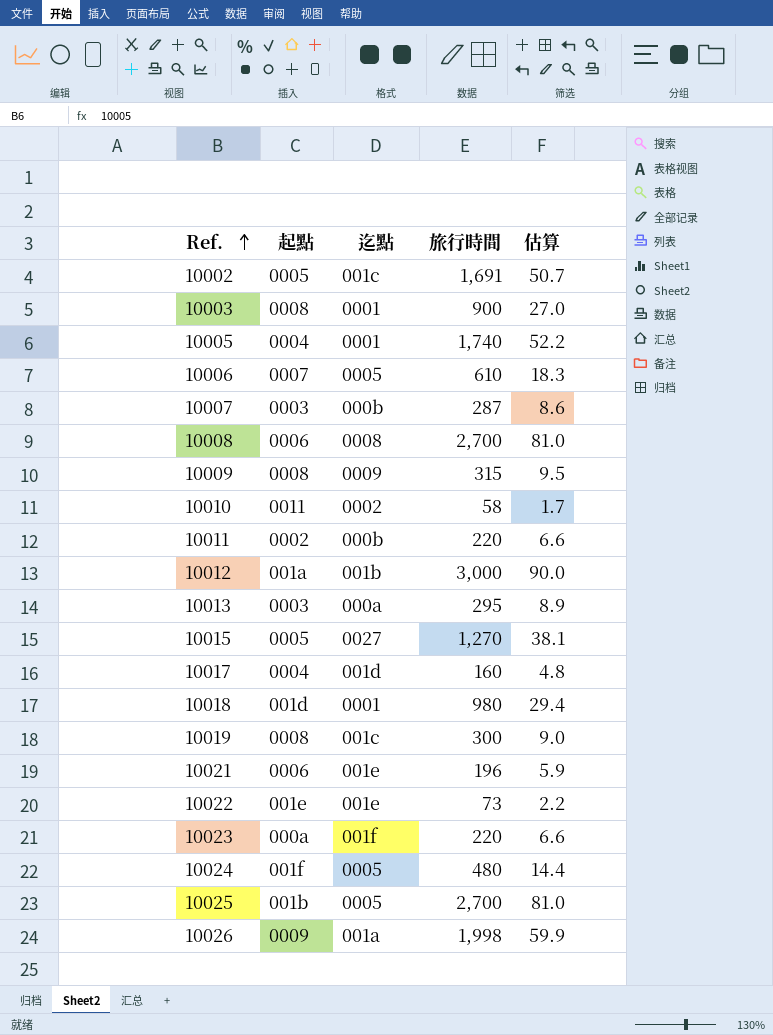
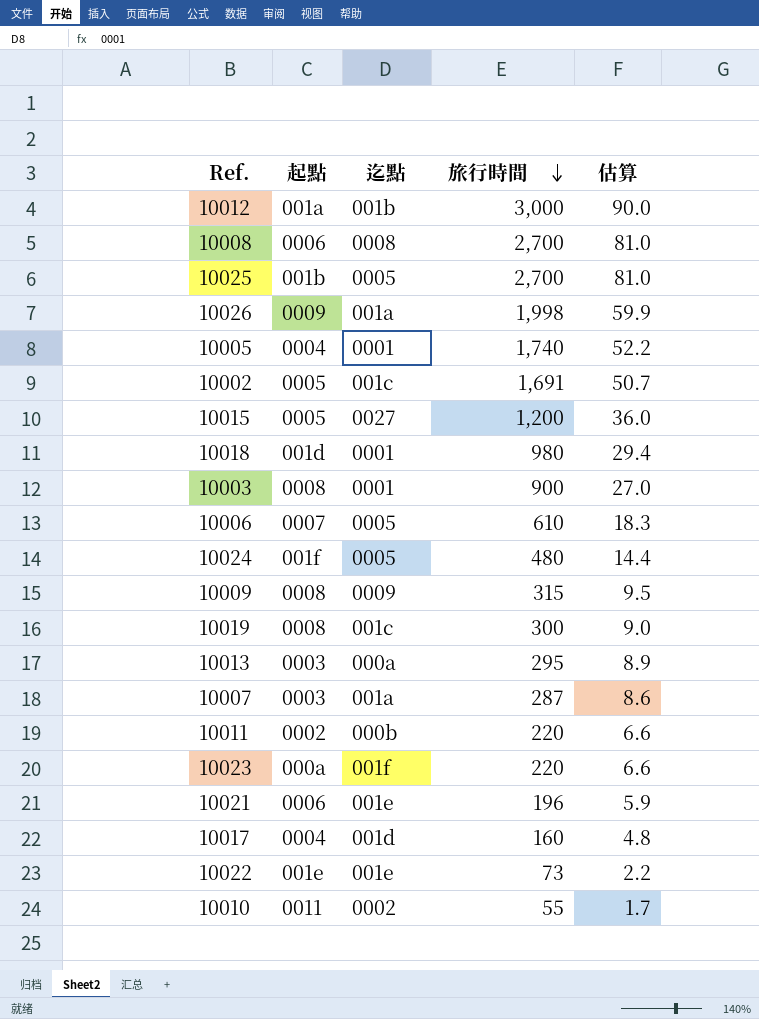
row order: Ref. ascending -> 旅行時間 descending
10015 | 旅行時間: 1,270 -> 1,200
10015 | 估算: 38.1 -> 36.0
10007 | 迄點: 000b -> 001a
10010 | 旅行時間: 58 -> 55

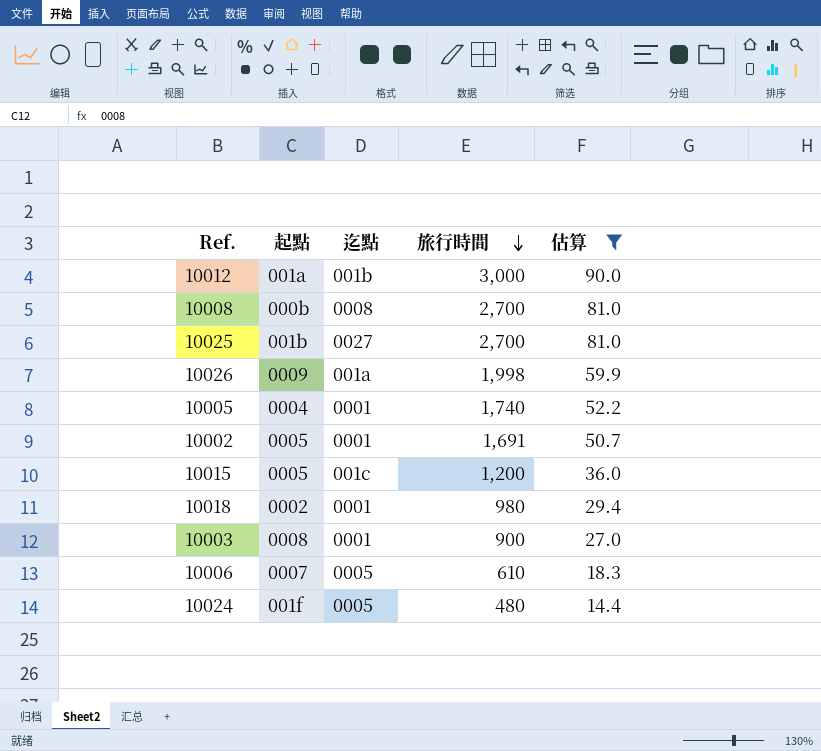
filter: none -> 估算 >= 14.4
10008 | 起點: 0006 -> 000b
10025 | 迄點: 0005 -> 0027
10002 | 迄點: 001c -> 0001
10015 | 迄點: 0027 -> 001c
10018 | 起點: 001d -> 0002

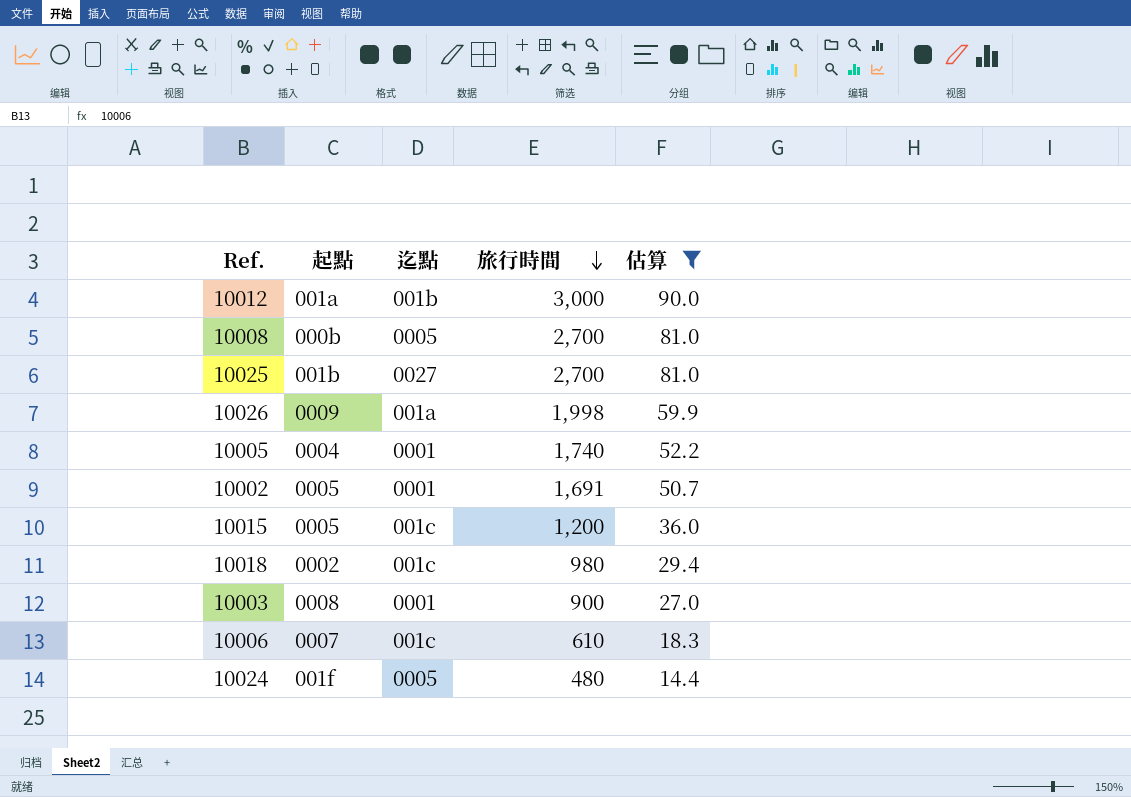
10008 | 迄點: 0008 -> 0005
10018 | 迄點: 0001 -> 001c
10006 | 迄點: 0005 -> 001c

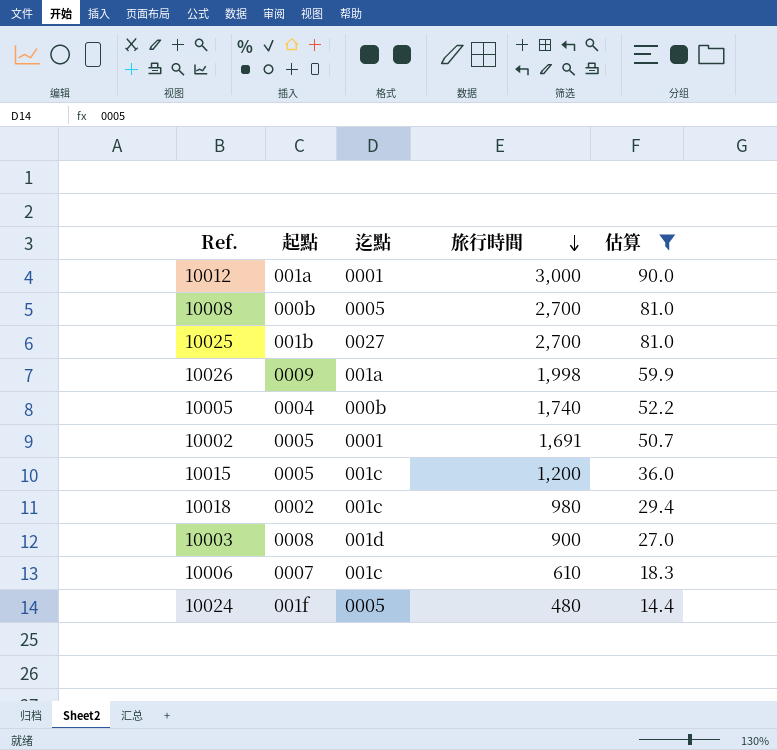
10012 | 迄點: 001b -> 0001
10005 | 迄點: 0001 -> 000b
10003 | 迄點: 0001 -> 001d

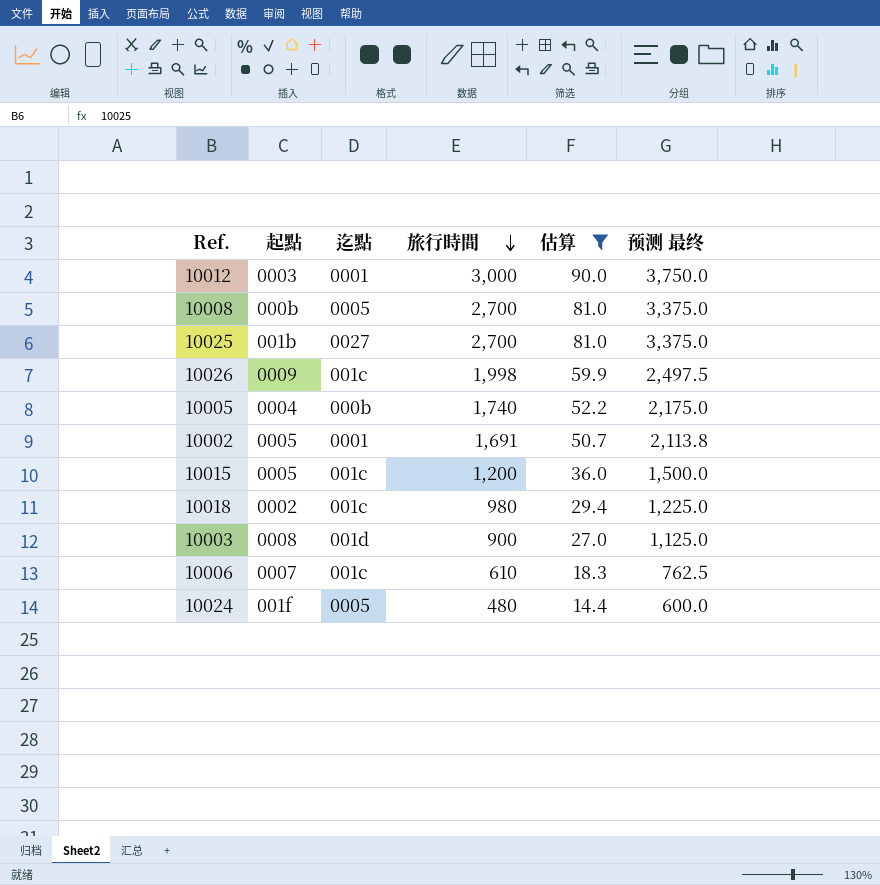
column 预测 最终 | formula: none -> [旅行時間] * 1.25
10012 | 起點: 001a -> 0003
10026 | 迄點: 001a -> 001c

